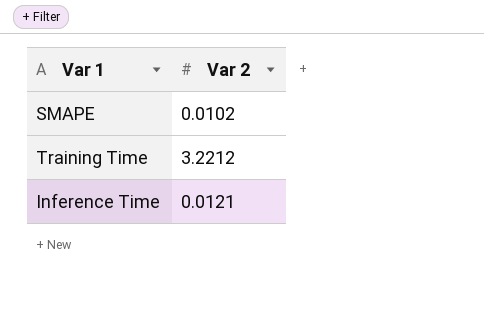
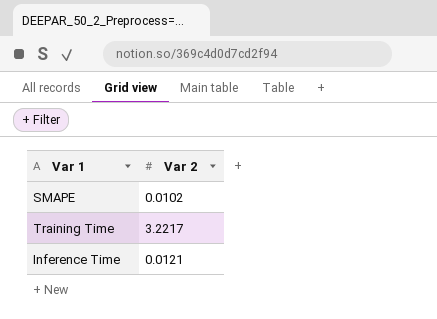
Training Time | Var 2: 3.2212 -> 3.2217

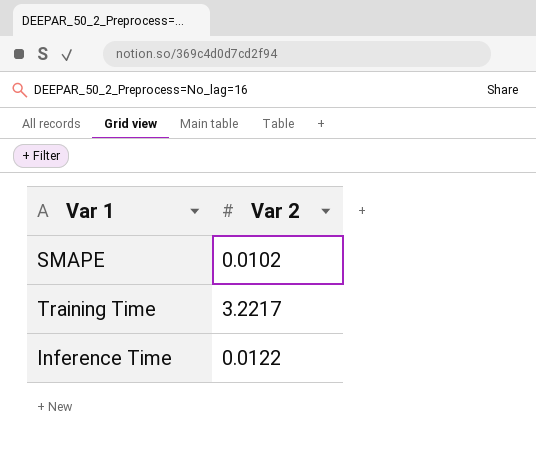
Inference Time | Var 2: 0.0121 -> 0.0122

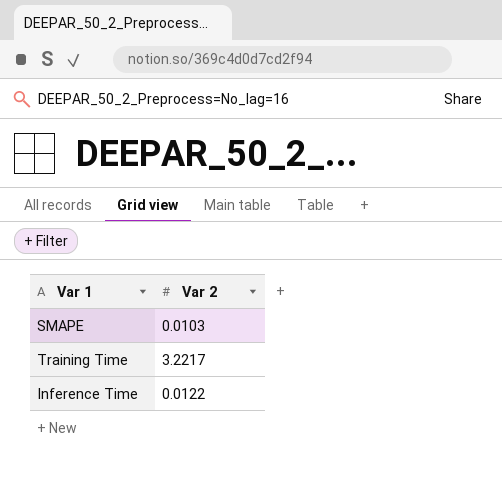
SMAPE | Var 2: 0.0102 -> 0.0103

